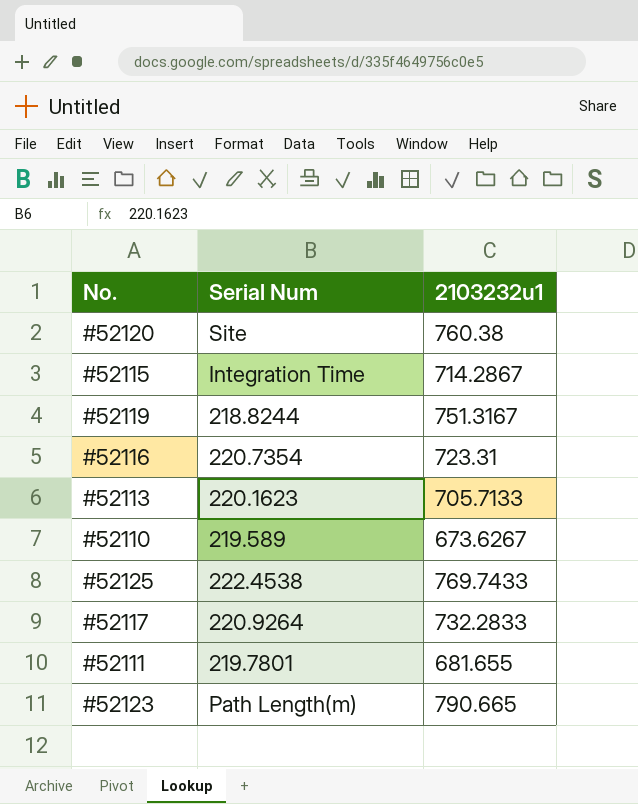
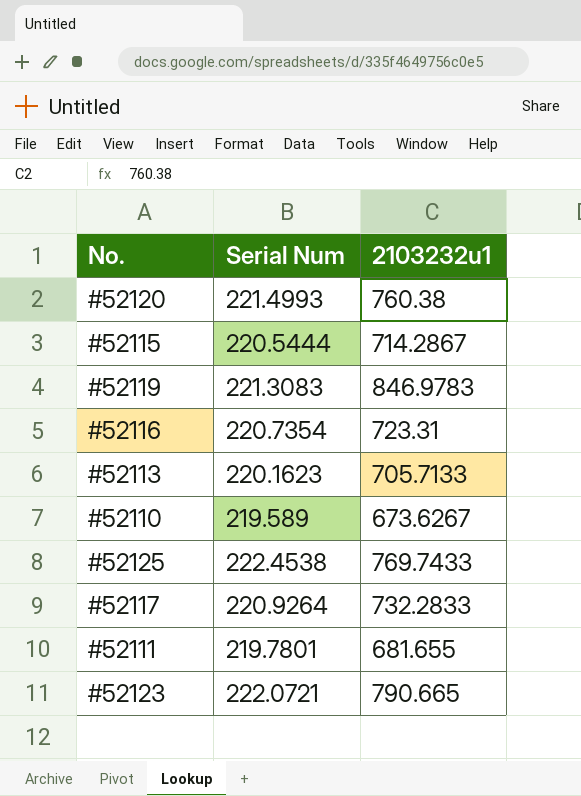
#52120 | Serial Num: Site -> 221.4993
#52115 | Serial Num: Integration Time -> 220.5444
#52119 | Serial Num: 218.8244 -> 221.3083
#52119 | 2103232u1: 751.3167 -> 846.9783
#52123 | Serial Num: Path Length(m) -> 222.0721

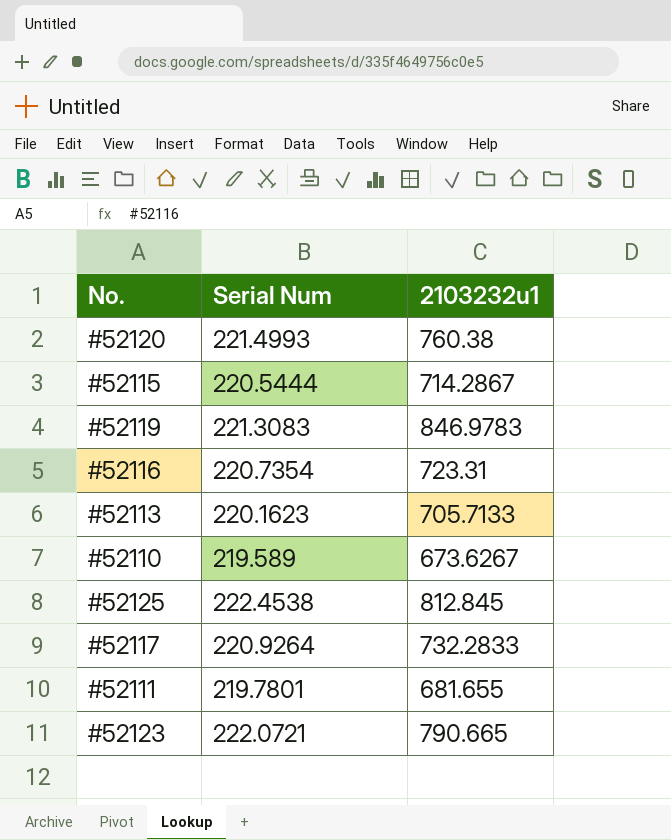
#52125 | 2103232u1: 769.7433 -> 812.845

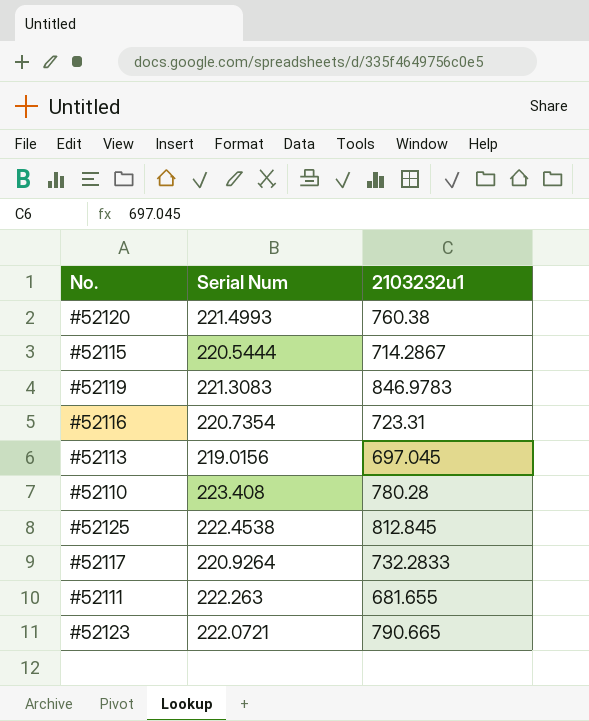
#52113 | Serial Num: 220.1623 -> 219.0156
#52113 | 2103232u1: 705.7133 -> 697.045
#52110 | Serial Num: 219.589 -> 223.408
#52110 | 2103232u1: 673.6267 -> 780.28
#52111 | Serial Num: 219.7801 -> 222.263

